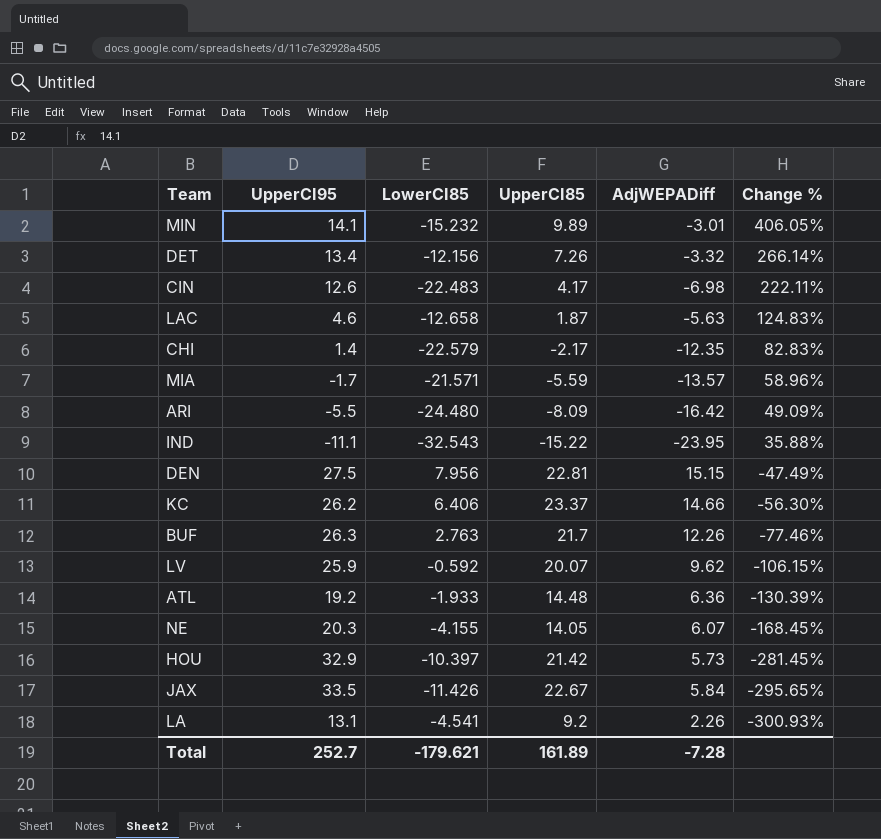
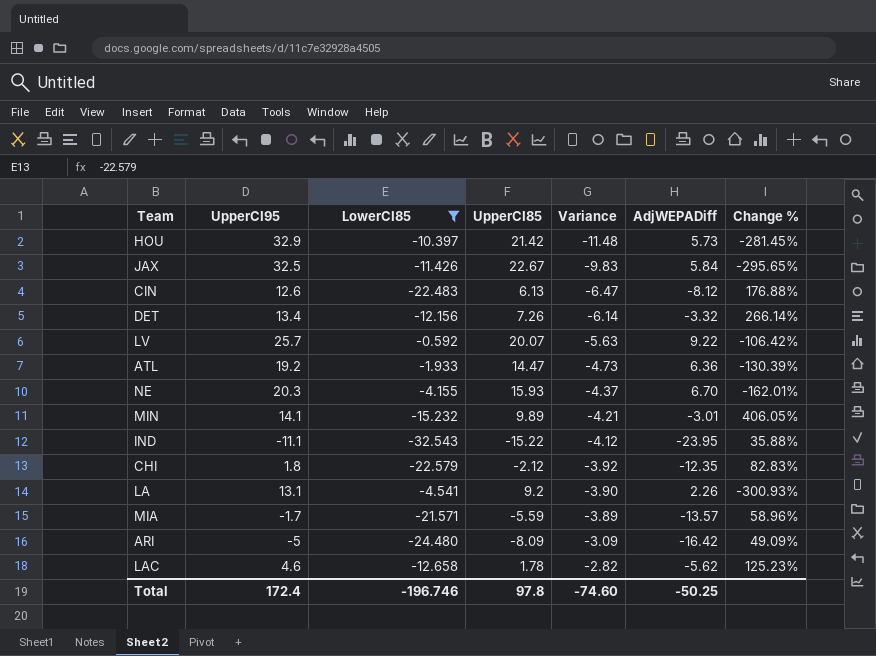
filter: none -> LowerCI85 <= -0.592
row order: Change % descending -> Variance ascending
column Variance | formula: none -> [UpperCI85] - [UpperCI95]
JAX | UpperCI95: 33.5 -> 32.5
CIN | UpperCI85: 4.17 -> 6.13
CIN | AdjWEPADiff: -6.98 -> -8.12
CIN | Change %: 222.11% -> 176.88%
LV | UpperCI95: 25.9 -> 25.7
LV | AdjWEPADiff: 9.62 -> 9.22
LV | Change %: -106.15% -> -106.42%
ATL | UpperCI85: 14.48 -> 14.47
NE | UpperCI85: 14.05 -> 15.93
NE | AdjWEPADiff: 6.07 -> 6.70
NE | Change %: -168.45% -> -162.01%
CHI | UpperCI95: 1.4 -> 1.8
CHI | UpperCI85: -2.17 -> -2.12
ARI | UpperCI95: -5.5 -> -5
LAC | UpperCI85: 1.87 -> 1.78
LAC | AdjWEPADiff: -5.63 -> -5.62
LAC | Change %: 124.83% -> 125.23%
Total | UpperCI95: 252.7 -> 172.4
Total | LowerCI85: -179.621 -> -196.746
Total | UpperCI85: 161.89 -> 97.8
Total | AdjWEPADiff: -7.28 -> -50.25

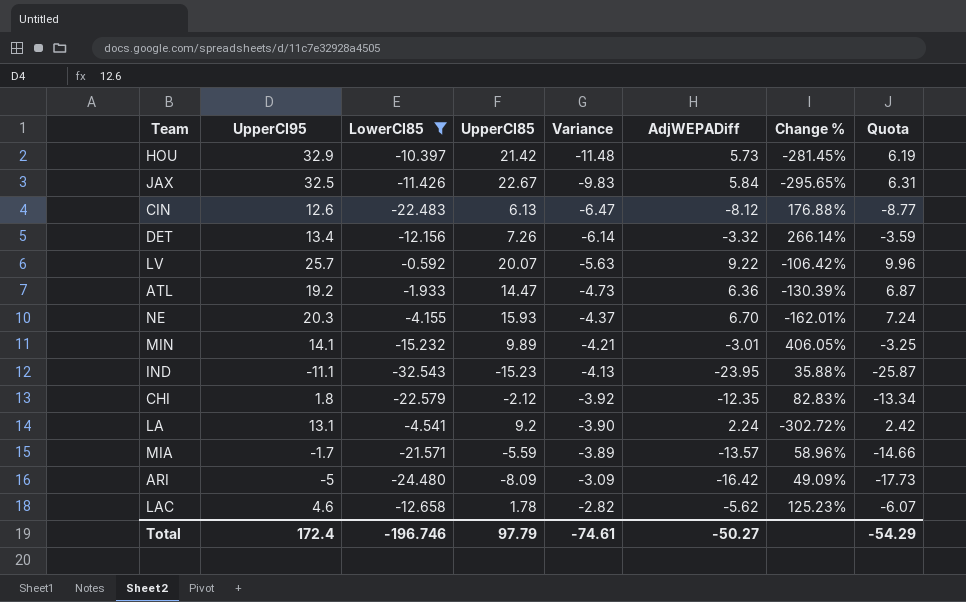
column Quota | formula: none -> [AdjWEPADiff] * 1.08
IND | UpperCI85: -15.22 -> -15.23
IND | Variance: -4.12 -> -4.13
LA | AdjWEPADiff: 2.26 -> 2.24
LA | Change %: -300.93% -> -302.72%
Total | UpperCI85: 97.8 -> 97.79
Total | Variance: -74.60 -> -74.61
Total | AdjWEPADiff: -50.25 -> -50.27

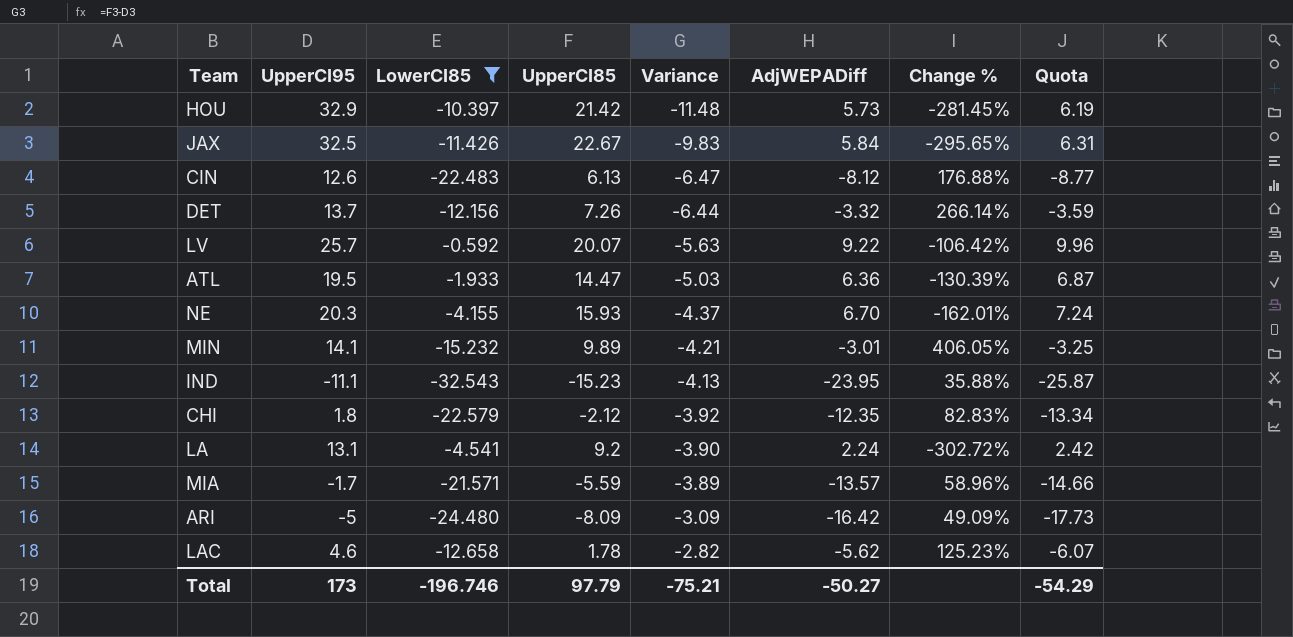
DET | UpperCI95: 13.4 -> 13.7
DET | Variance: -6.14 -> -6.44
ATL | UpperCI95: 19.2 -> 19.5
ATL | Variance: -4.73 -> -5.03
Total | UpperCI95: 172.4 -> 173
Total | Variance: -74.61 -> -75.21

